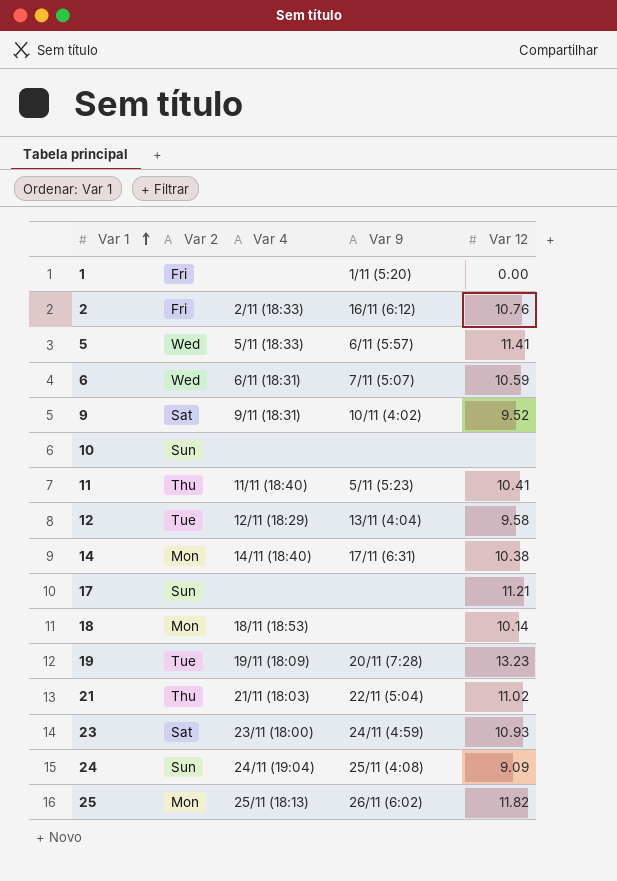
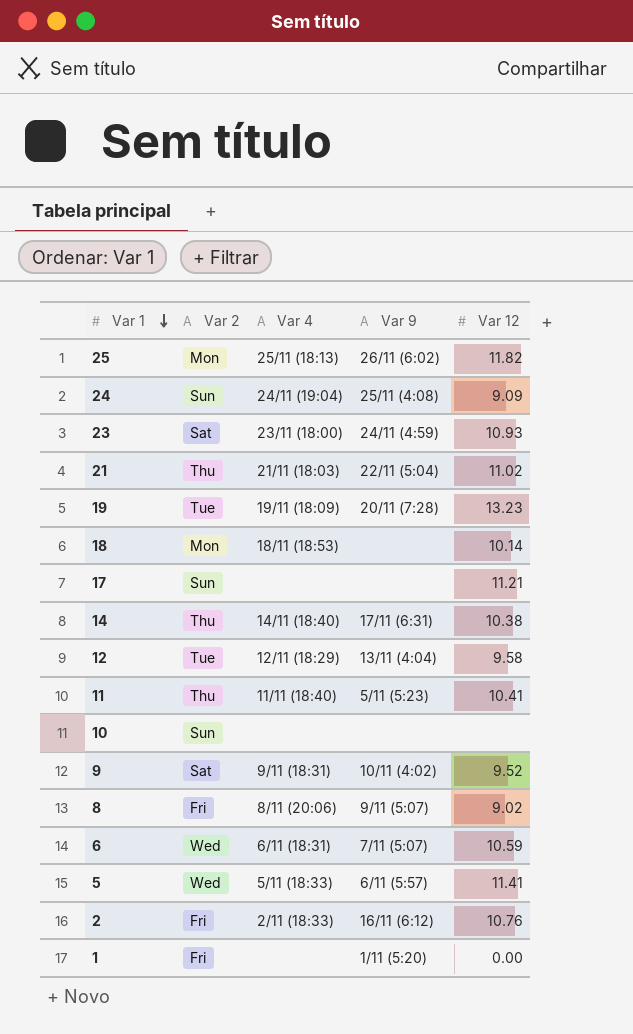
row order: Var 1 ascending -> Var 1 descending
14 | Var 2: Mon -> Thu
row 8: none -> Fri | 8/11 (20:06) | 9/11 (5:07) | 9.02

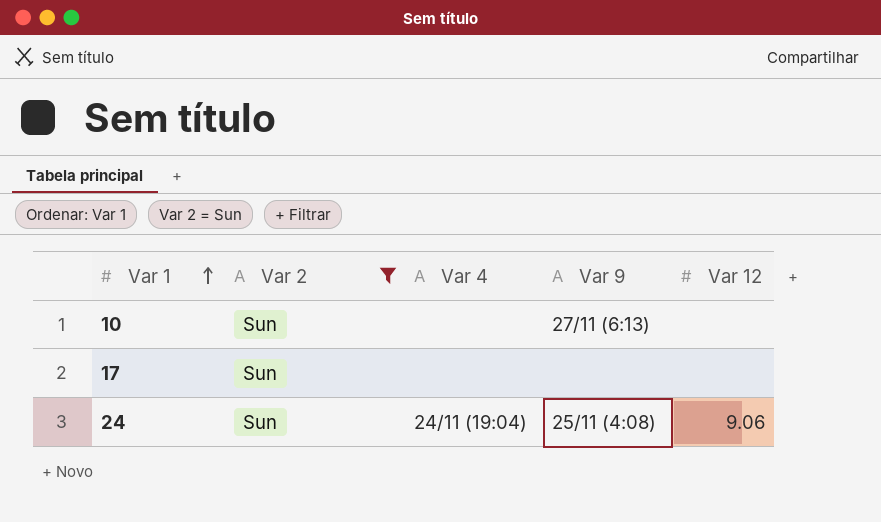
filter: none -> Var 2 = Sun
row order: Var 1 descending -> Var 1 ascending
10 | Var 9: none -> 27/11 (6:13)
17 | Var 12: 11.21 -> none
24 | Var 12: 9.09 -> 9.06

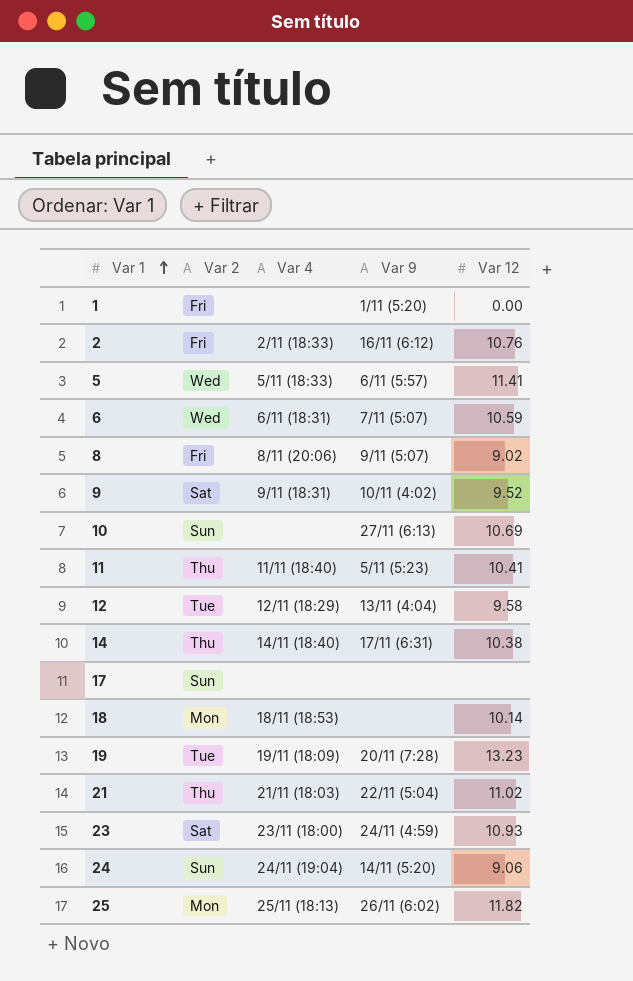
filter: Var 2 = Sun -> none
10 | Var 12: none -> 10.69
24 | Var 9: 25/11 (4:08) -> 14/11 (5:20)

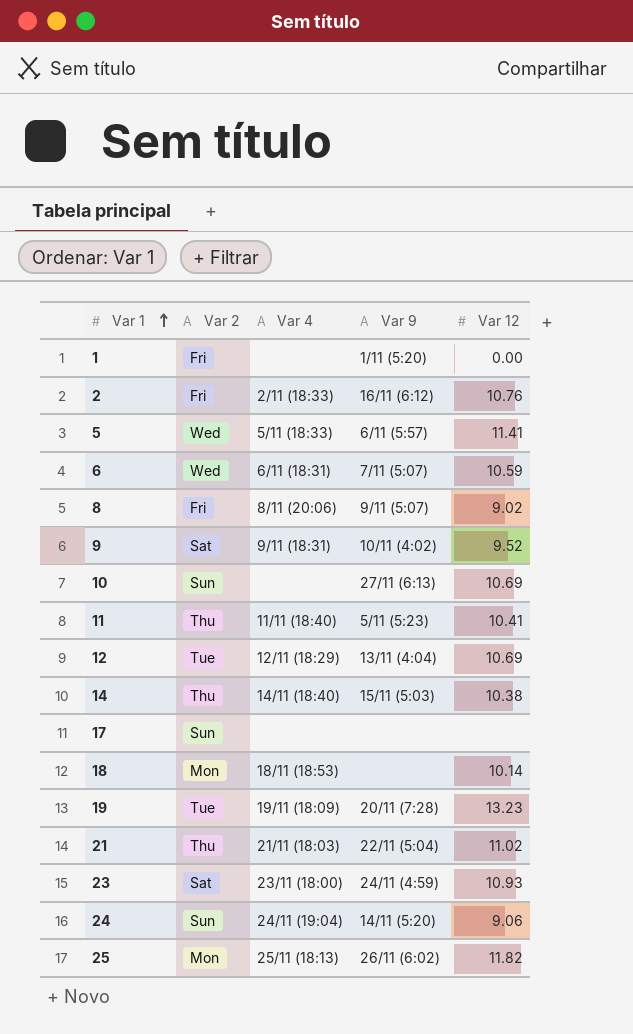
12 | Var 12: 9.58 -> 10.69
14 | Var 9: 17/11 (6:31) -> 15/11 (5:03)

